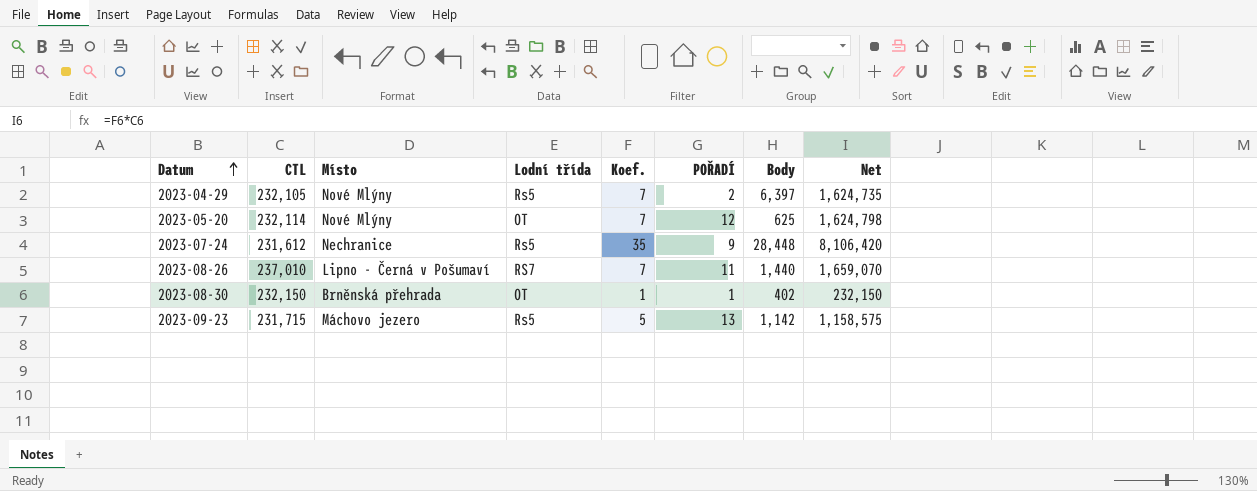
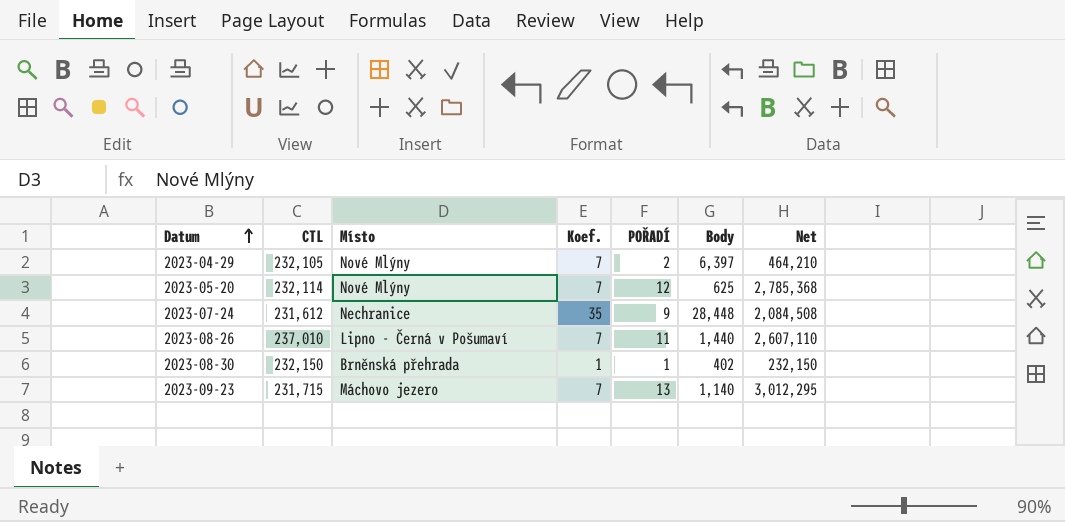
column Lodní třída | position: 4 -> none
column Net | formula: [CTL] * [Koef.] -> [CTL] * [POŘADÍ]
2023-09-23 | Koef.: 5 -> 7
2023-09-23 | Body: 1,142 -> 1,140

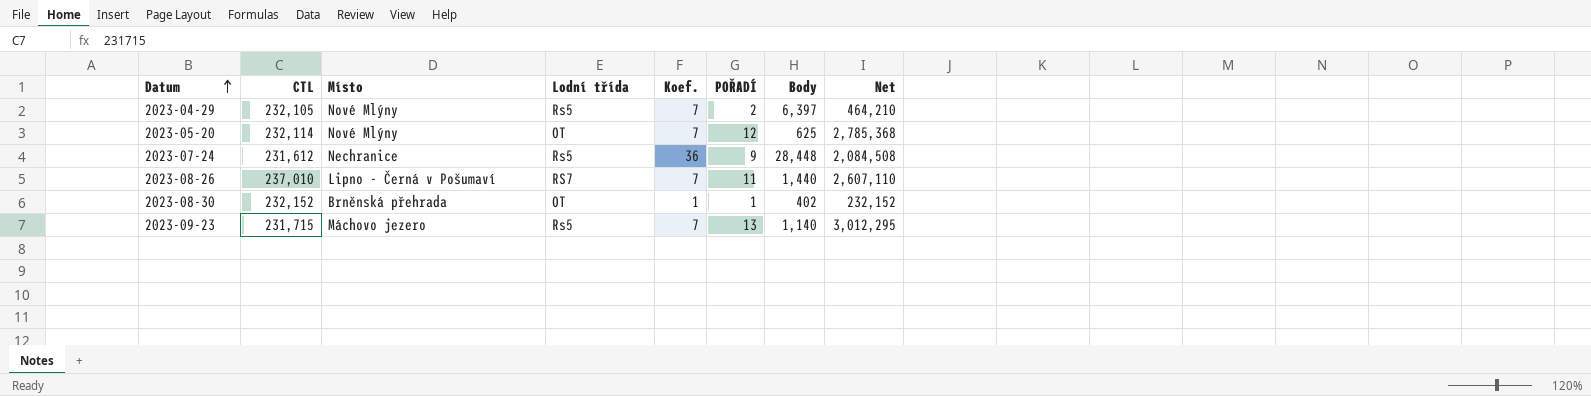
column Lodní třída | position: none -> 4
2023-07-24 | Koef.: 35 -> 36
2023-08-30 | CTL: 232,150 -> 232,152
2023-08-30 | Net: 232,150 -> 232,152

